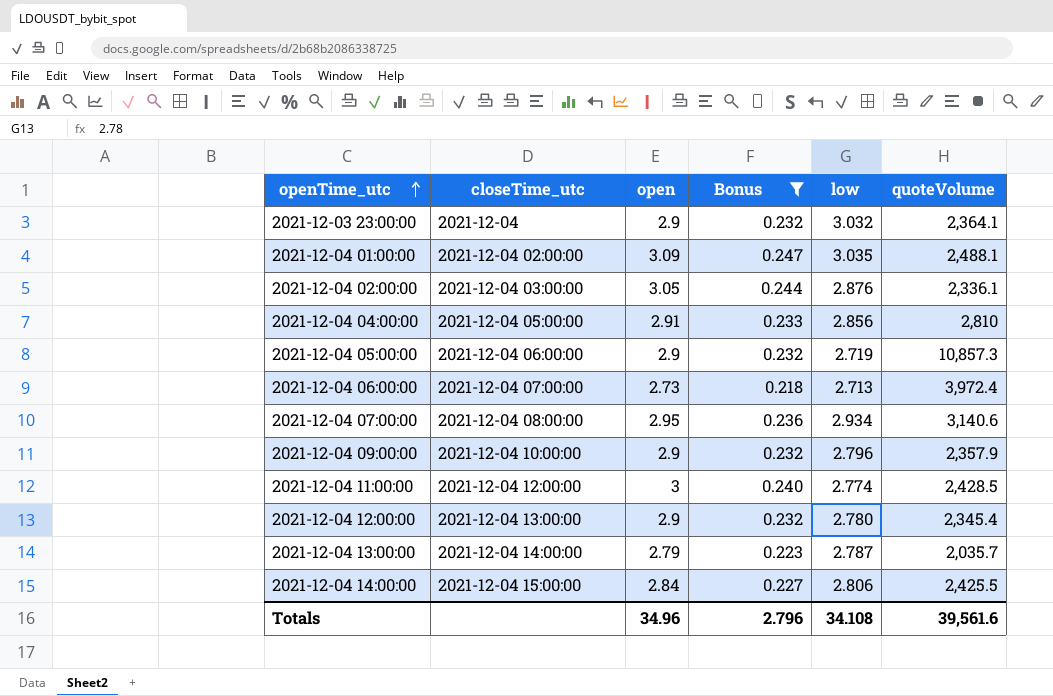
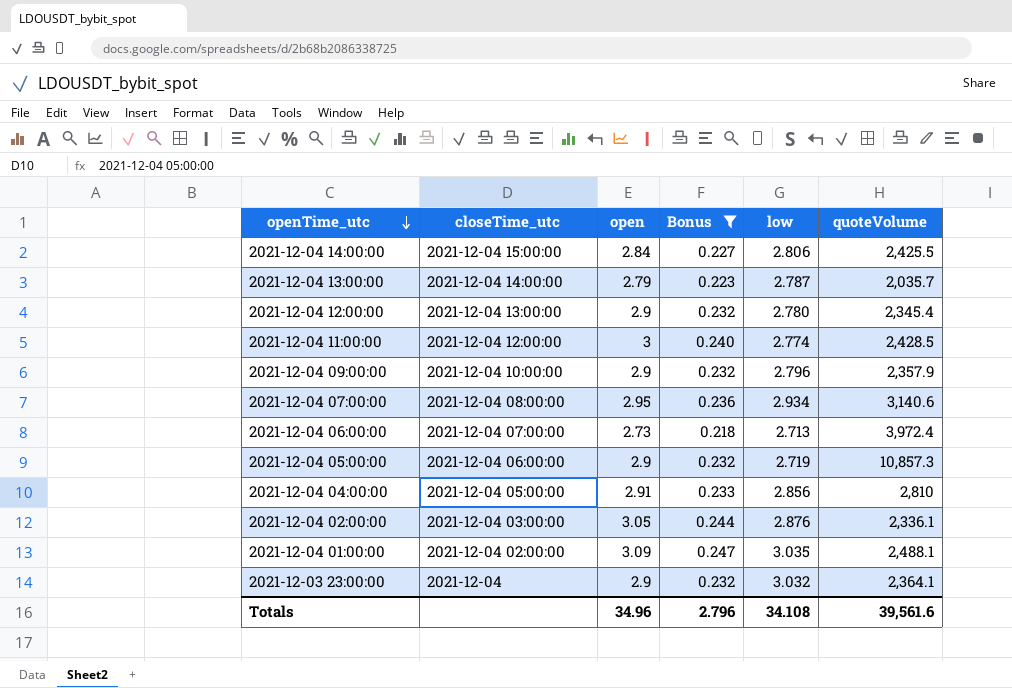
row order: openTime_utc ascending -> openTime_utc descending

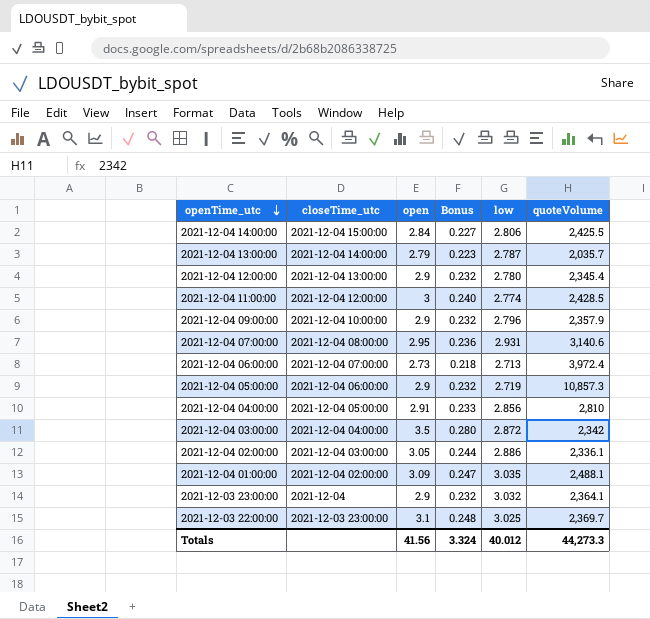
filter: Bonus <= 0.247 -> none
2021-12-04 07:00:00 | low: 2.934 -> 2.931
2021-12-04 02:00:00 | low: 2.876 -> 2.886
Totals | open: 34.96 -> 41.56
Totals | Bonus: 2.796 -> 3.324
Totals | low: 34.108 -> 40.012
Totals | quoteVolume: 39,561.6 -> 44,273.3

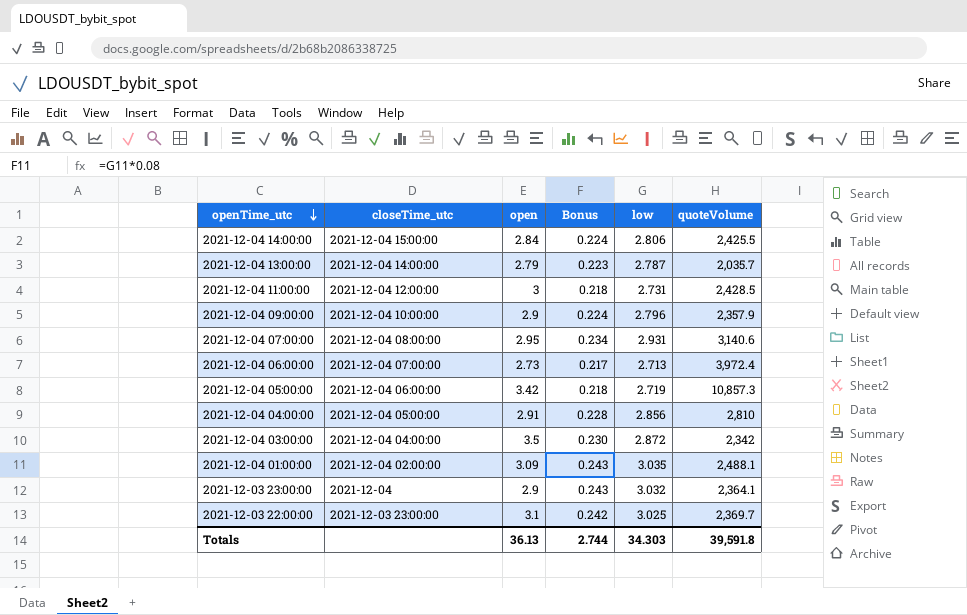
column Bonus | formula: [open] * 0.08 -> [low] * 0.08
row 2021-12-04 12:00:00: 2021-12-04 13:00:00 | 2.9 | 0.232 | 2.780 | 2,345.4 -> none
row 2021-12-04 02:00:00: 2021-12-04 03:00:00 | 3.05 | 0.244 | 2.886 | 2,336.1 -> none
2021-12-04 11:00:00 | low: 2.774 -> 2.731
2021-12-04 05:00:00 | open: 2.9 -> 3.42
Totals | open: 41.56 -> 36.13
Totals | Bonus: 3.324 -> 2.744
Totals | low: 40.012 -> 34.303
Totals | quoteVolume: 44,273.3 -> 39,591.8

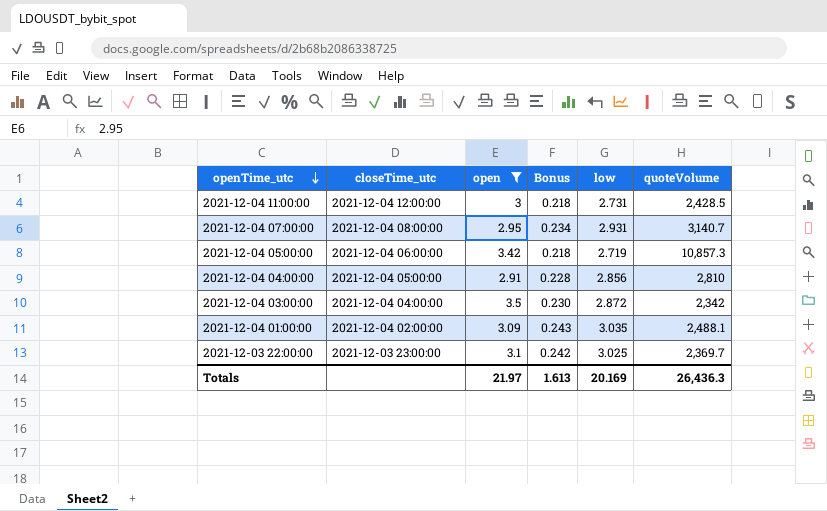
filter: none -> open >= 2.91
2021-12-04 07:00:00 | quoteVolume: 3,140.6 -> 3,140.7
Totals | open: 36.13 -> 21.97
Totals | Bonus: 2.744 -> 1.613
Totals | low: 34.303 -> 20.169
Totals | quoteVolume: 39,591.8 -> 26,436.3

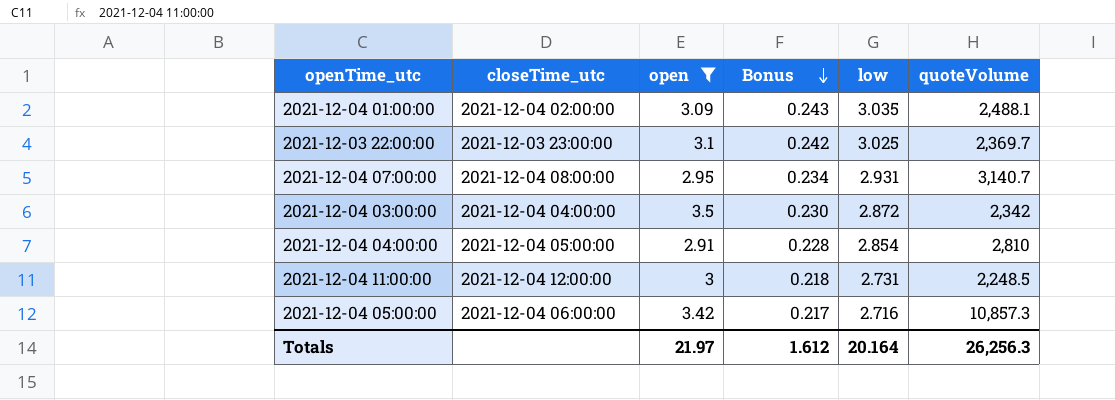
row order: openTime_utc descending -> Bonus descending
2021-12-04 04:00:00 | low: 2.856 -> 2.854
2021-12-04 11:00:00 | quoteVolume: 2,428.5 -> 2,248.5
2021-12-04 05:00:00 | Bonus: 0.218 -> 0.217
2021-12-04 05:00:00 | low: 2.719 -> 2.716
Totals | Bonus: 1.613 -> 1.612
Totals | low: 20.169 -> 20.164
Totals | quoteVolume: 26,436.3 -> 26,256.3

